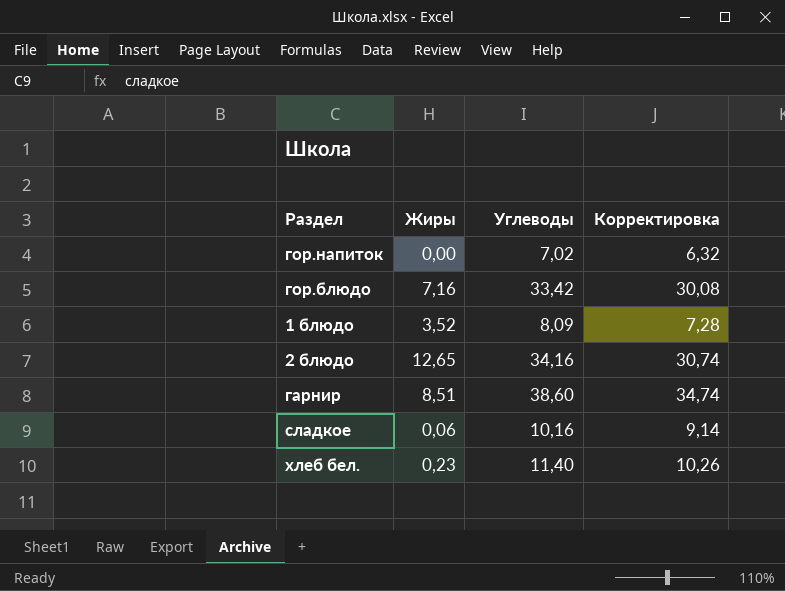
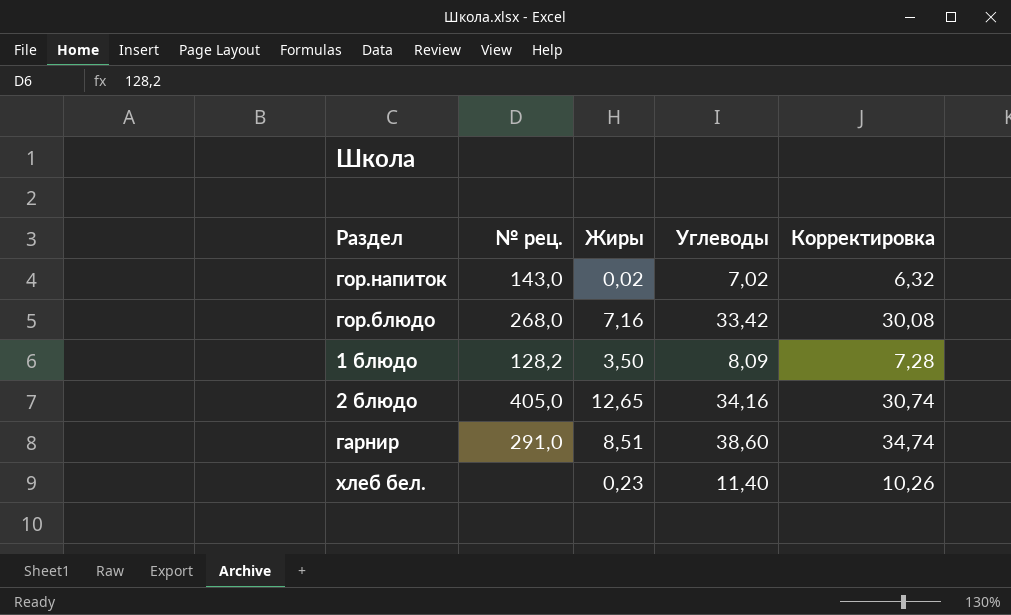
column № рец. | position: none -> 2
row сладкое: 0,06 | 10,16 | 9,14 -> none
гор.напиток | Жиры: 0,00 -> 0,02
1 блюдо | Жиры: 3,52 -> 3,50

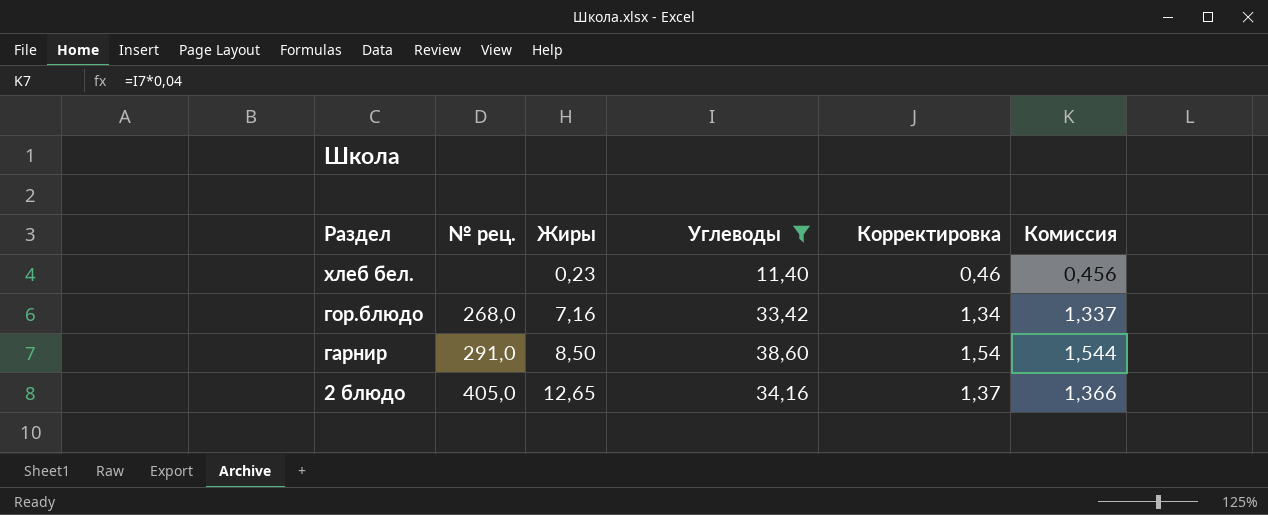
filter: none -> Углеводы >= 11,40
row order: none -> Раздел descending
column Корректировка | formula: [Углеводы] * 0,9 -> [Углеводы] * 0,04
column Комиссия | formula: none -> [Углеводы] * 0,04
гарнир | Жиры: 8,51 -> 8,50

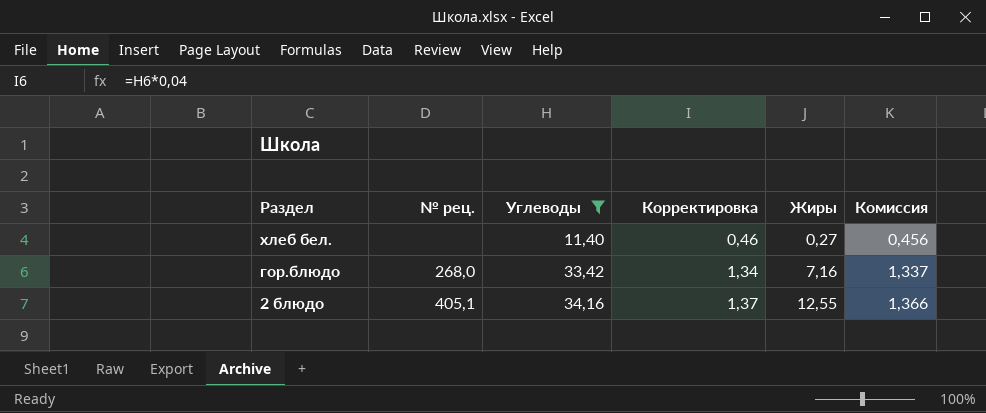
column Жиры | position: 3 -> 5
row гарнир: 291,0 | 8,50 | 38,60 | 1,54 | 1,544 -> none
хлеб бел. | Жиры: 0,23 -> 0,27
2 блюдо | № рец.: 405,0 -> 405,1
2 блюдо | Жиры: 12,65 -> 12,55

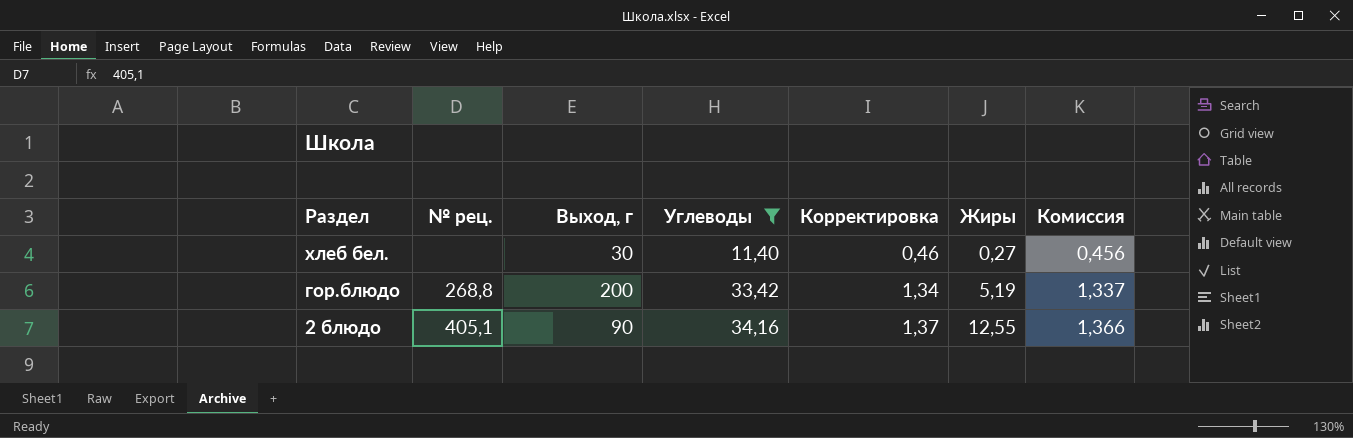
column Выход, г | position: none -> 3
гор.блюдо | № рец.: 268,0 -> 268,8
гор.блюдо | Жиры: 7,16 -> 5,19

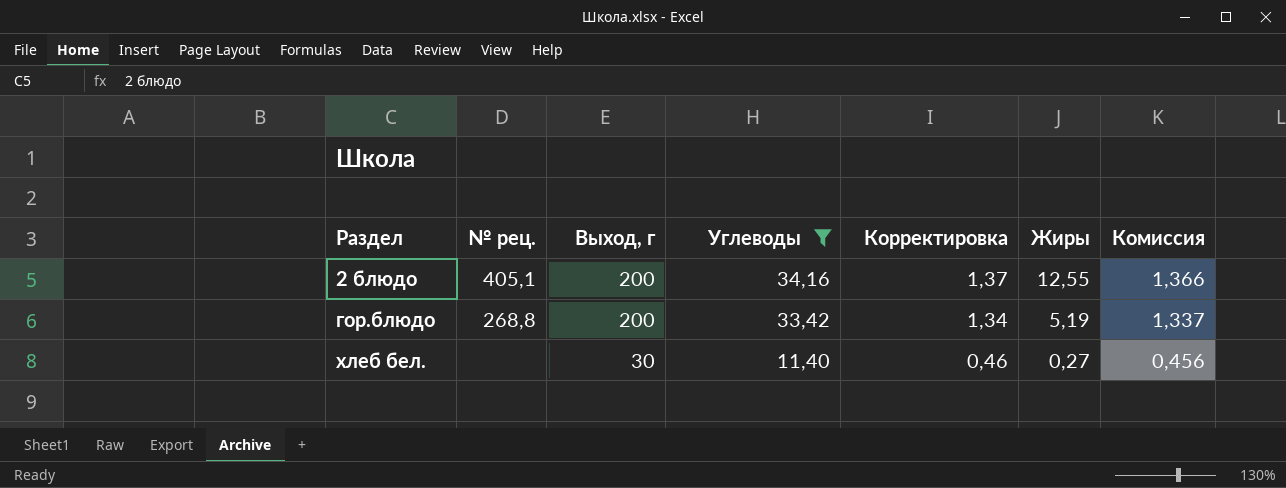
row order: Раздел descending -> Раздел ascending
2 блюдо | Выход, г: 90 -> 200

